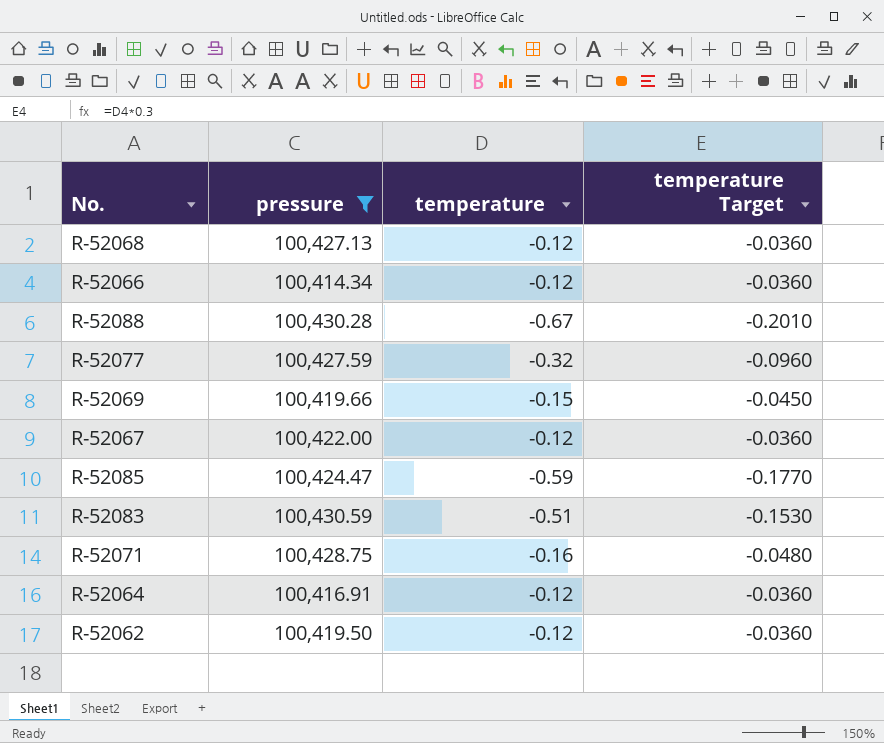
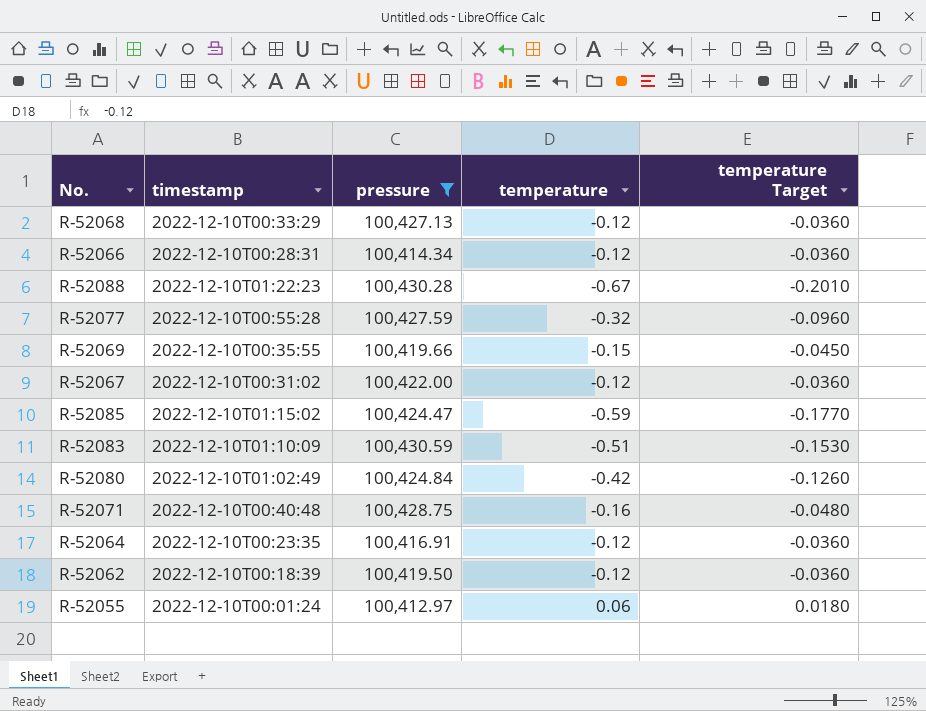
column timestamp | position: none -> 2
row R-52080: none -> 2022-12-10T01:02:49 | 100,424.84 | -0.42 | -0.1260
row R-52055: none -> 2022-12-10T00:01:24 | 100,412.97 | 0.06 | 0.0180

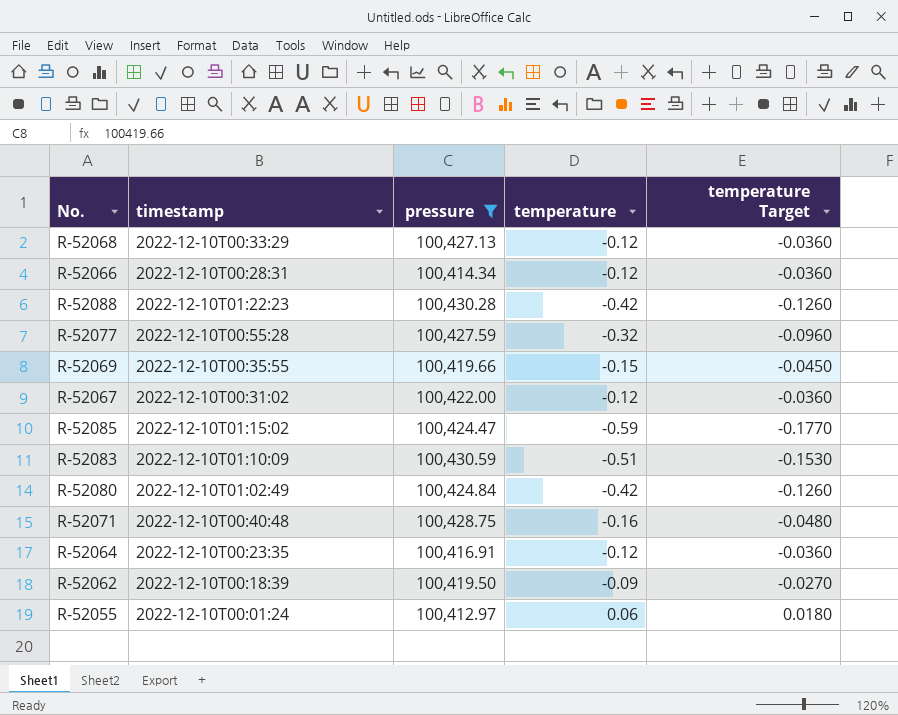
R-52088 | temperature: -0.67 -> -0.42
R-52088 | temperature Target: -0.2010 -> -0.1260
R-52062 | temperature: -0.12 -> -0.09
R-52062 | temperature Target: -0.0360 -> -0.0270

